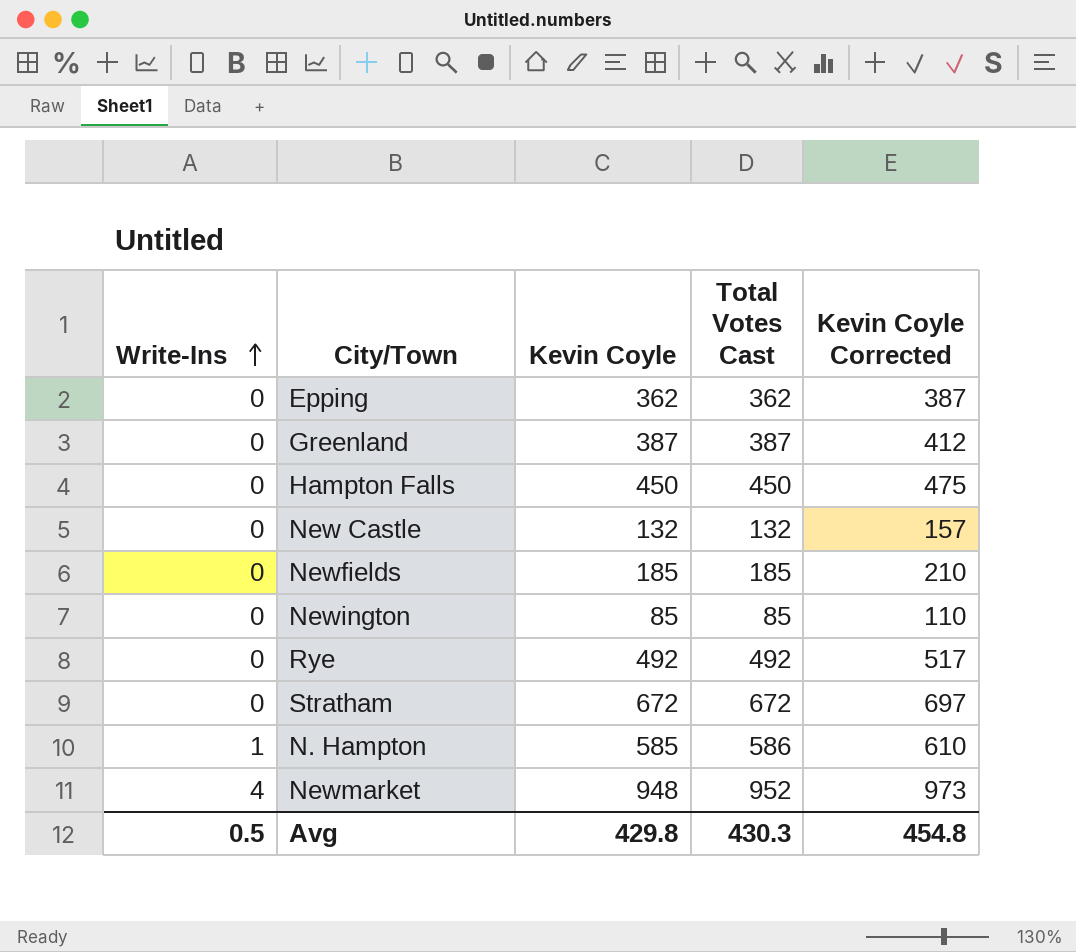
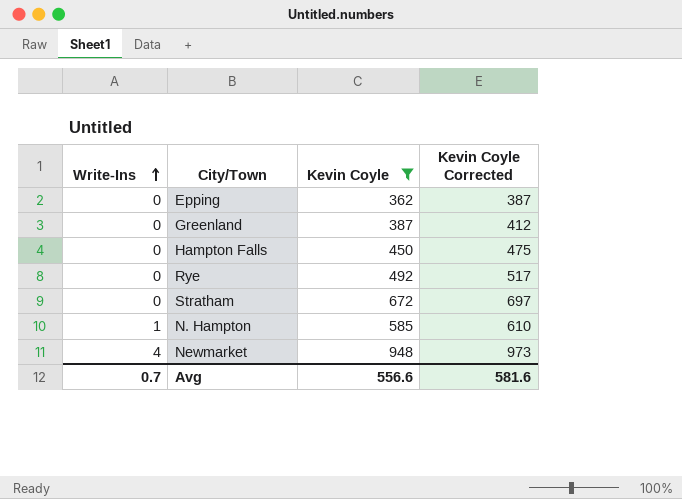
filter: none -> Kevin Coyle >= 362
column Total Votes Cast | formula: [Write-Ins] + [Kevin Coyle] -> none
Avg | Write-Ins: 0.5 -> 0.7
Avg | Kevin Coyle: 429.8 -> 556.6
Avg | Kevin Coyle Corrected: 454.8 -> 581.6

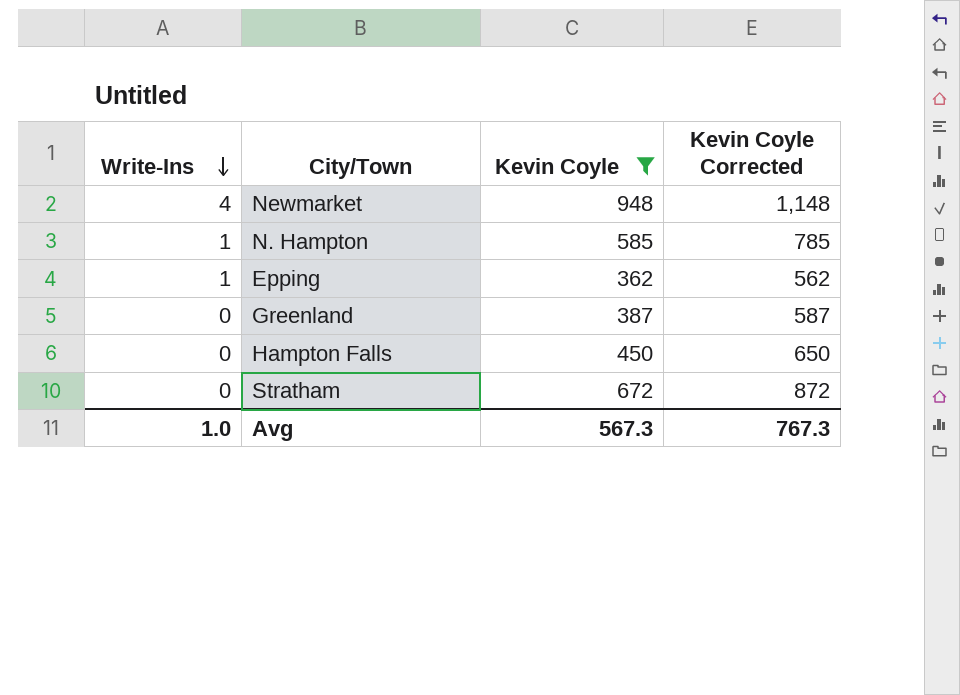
row order: Write-Ins ascending -> Write-Ins descending
column Kevin Coyle Corrected | formula: [Kevin Coyle] + 25 -> [Kevin Coyle] + 200
row Rye: 0 | 492 | 517 -> none
Epping | Write-Ins: 0 -> 1
Avg | Write-Ins: 0.7 -> 1.0
Avg | Kevin Coyle: 556.6 -> 567.3
Avg | Kevin Coyle Corrected: 581.6 -> 767.3

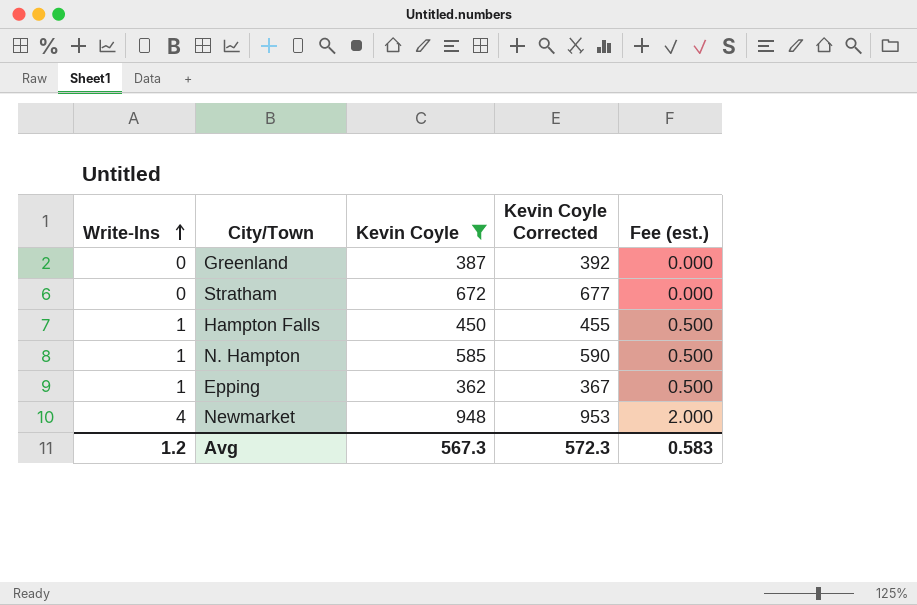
row order: Write-Ins descending -> Write-Ins ascending
column Kevin Coyle Corrected | formula: [Kevin Coyle] + 200 -> [Kevin Coyle] + 5
column Fee (est.) | formula: none -> [Write-Ins] * 0.5
Hampton Falls | Write-Ins: 0 -> 1
Avg | Write-Ins: 1.0 -> 1.2
Avg | Kevin Coyle Corrected: 767.3 -> 572.3

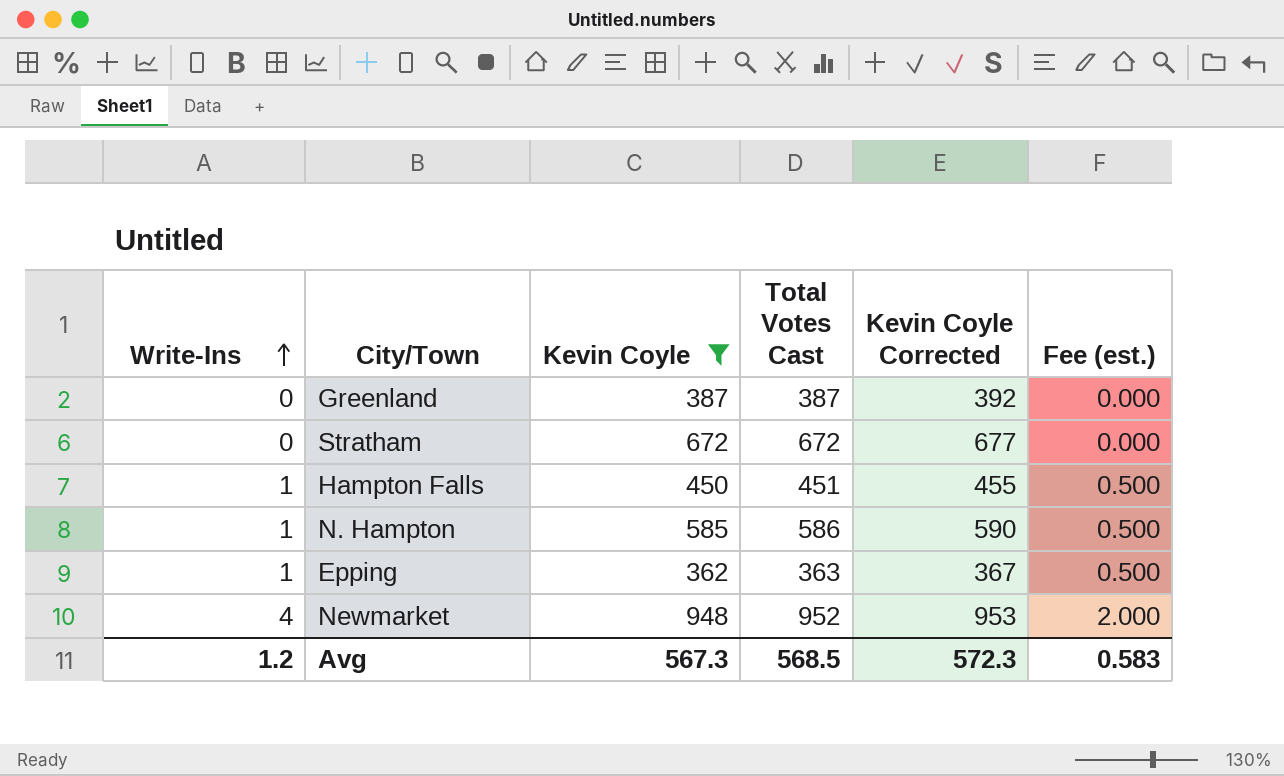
column Total Votes Cast | formula: none -> [Write-Ins] + [Kevin Coyle]

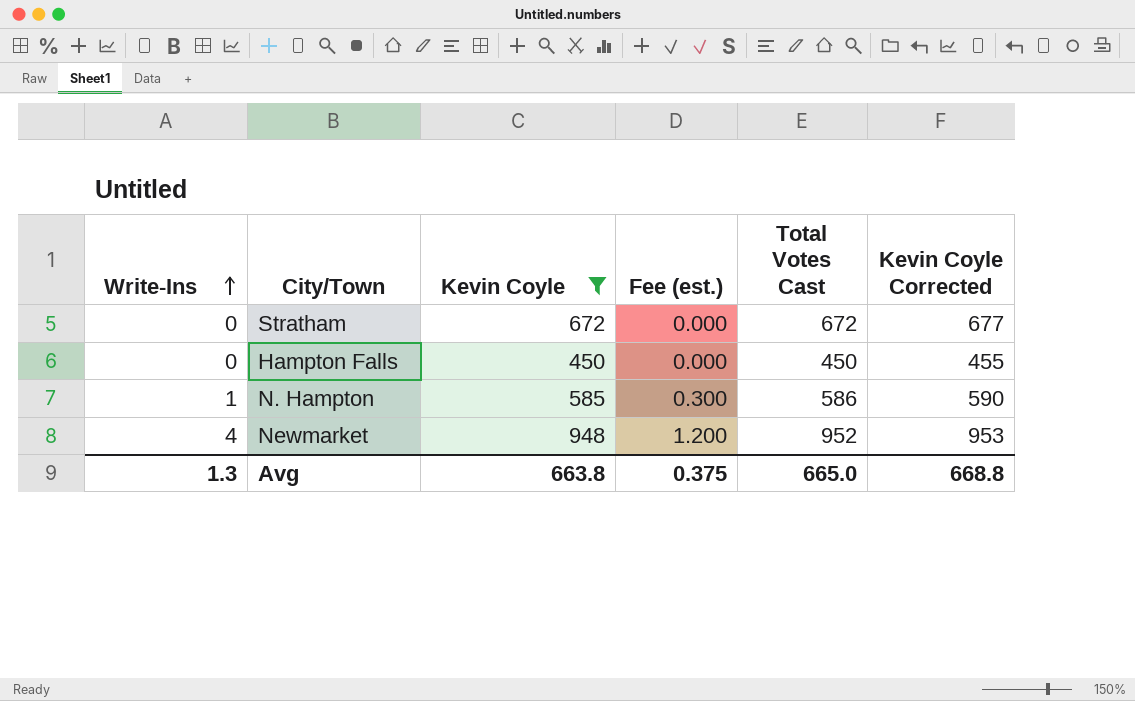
column Fee (est.) | formula: [Write-Ins] * 0.5 -> [Write-Ins] * 0.3
column Fee (est.) | position: 6 -> 4
row Greenland: 0 | 387 | 387 | 392 | 0.000 -> none
row Epping: 1 | 362 | 363 | 367 | 0.500 -> none
Hampton Falls | Write-Ins: 1 -> 0
Hampton Falls | Total Votes Cast: 451 -> 450
Avg | Write-Ins: 1.2 -> 1.3
Avg | Kevin Coyle: 567.3 -> 663.8
Avg | Fee (est.): 0.583 -> 0.375
Avg | Total Votes Cast: 568.5 -> 665.0
Avg | Kevin Coyle Corrected: 572.3 -> 668.8

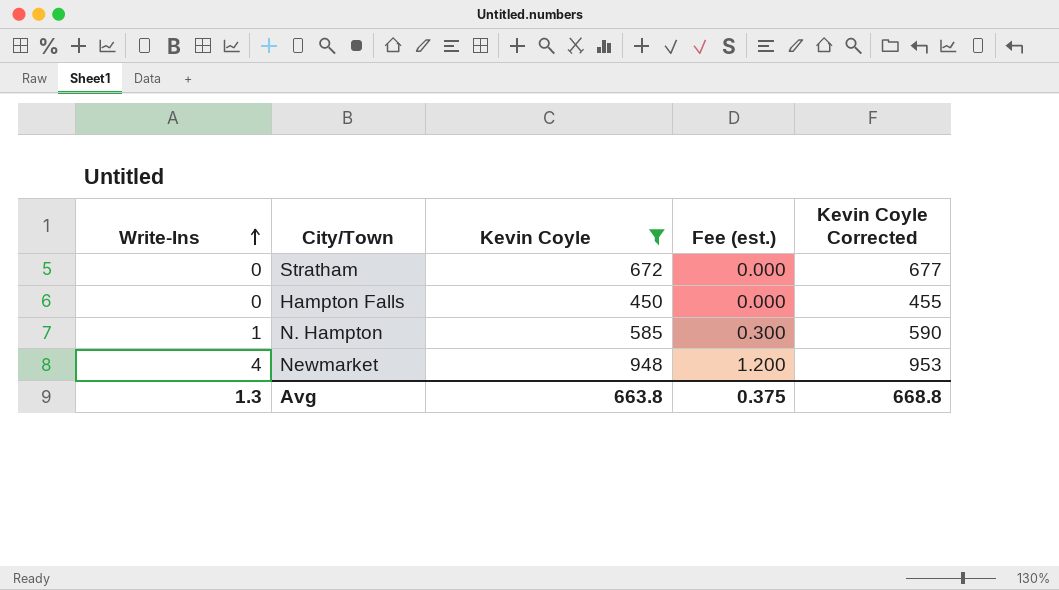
column Total Votes Cast | formula: [Write-Ins] + [Kevin Coyle] -> none

